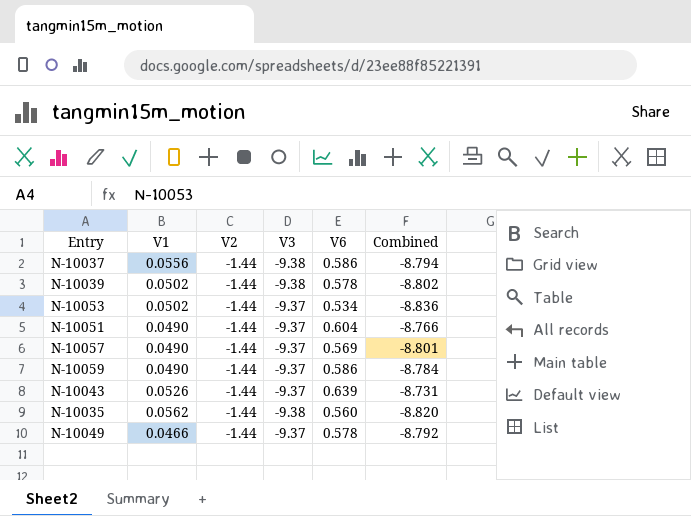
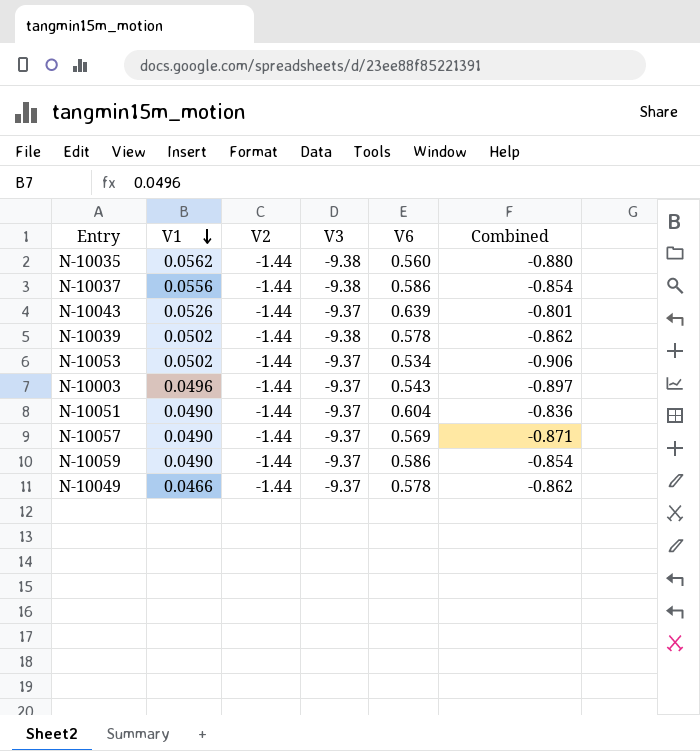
row order: none -> V1 descending
column Combined | formula: [V3] + [V6] -> [V2] + [V6]
row N-10003: none -> 0.0496 | -1.44 | -9.37 | 0.543 | -0.897

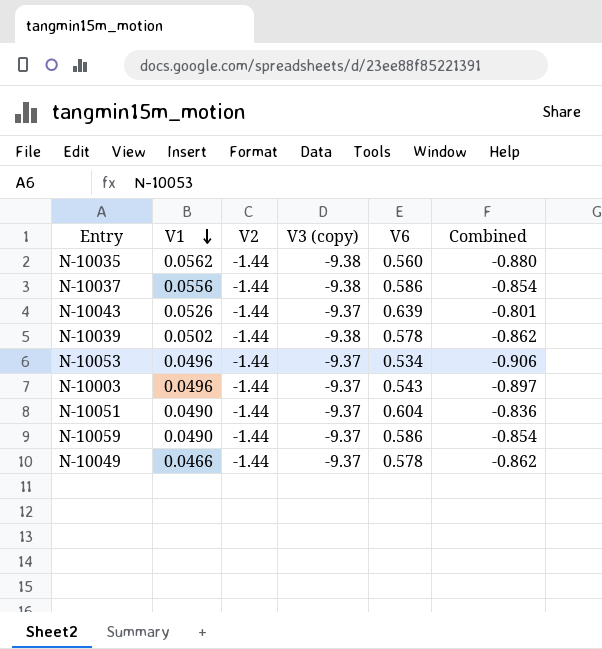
column name: V3 -> V3 (copy)
row N-10057: 0.0490 | -1.44 | -9.37 | 0.569 | -0.871 -> none
N-10053 | V1: 0.0502 -> 0.0496

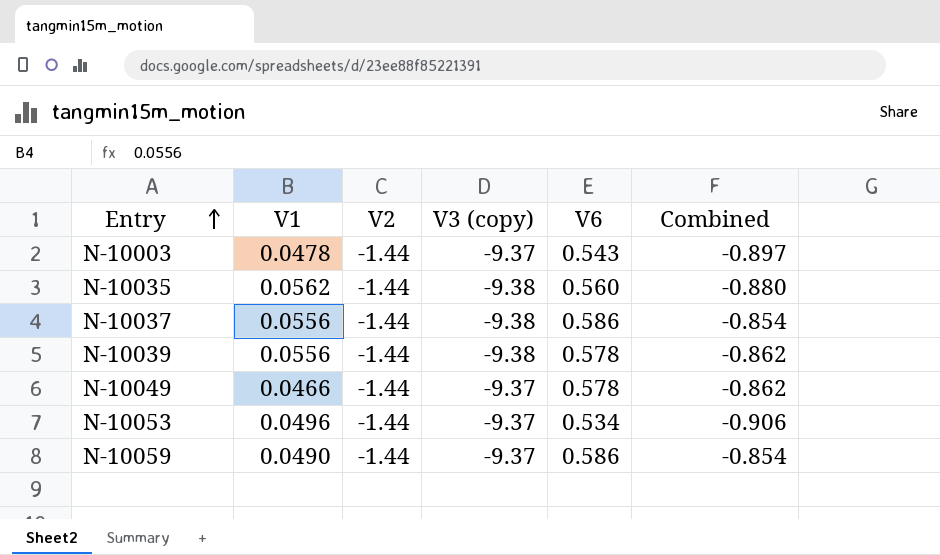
row order: V1 descending -> Entry ascending
row N-10043: 0.0526 | -1.44 | -9.37 | 0.639 | -0.801 -> none
row N-10051: 0.0490 | -1.44 | -9.37 | 0.604 | -0.836 -> none
N-10003 | V1: 0.0496 -> 0.0478
N-10039 | V1: 0.0502 -> 0.0556

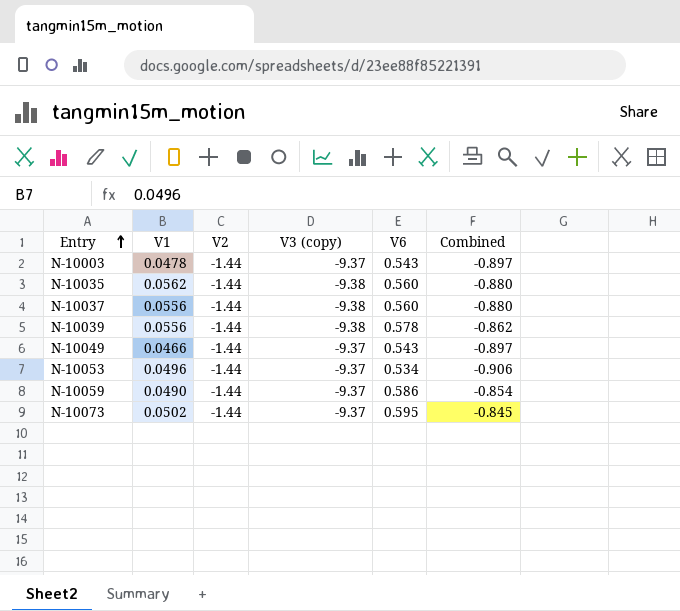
N-10037 | V6: 0.586 -> 0.560
N-10037 | Combined: -0.854 -> -0.880
N-10049 | V6: 0.578 -> 0.543
N-10049 | Combined: -0.862 -> -0.897
row N-10073: none -> 0.0502 | -1.44 | -9.37 | 0.595 | -0.845

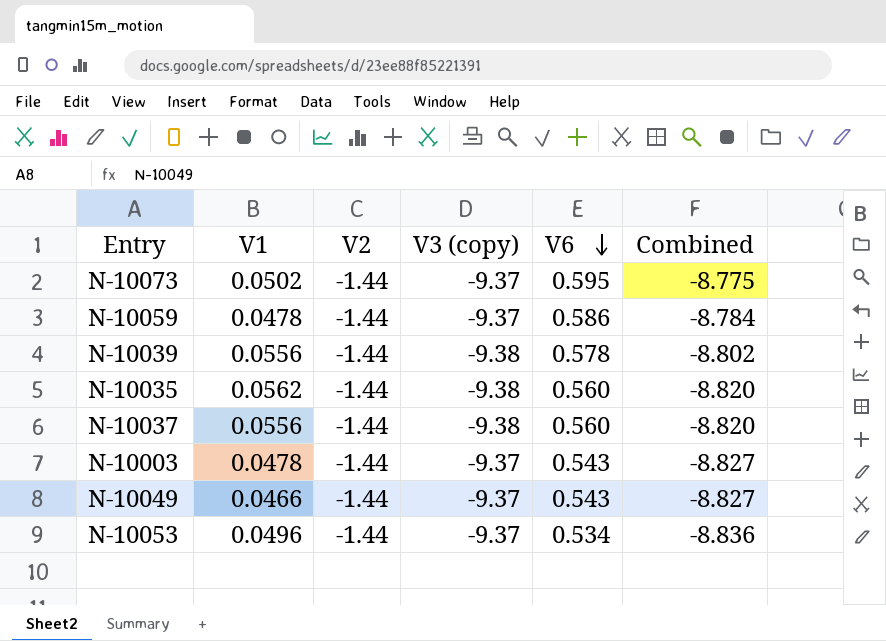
row order: Entry ascending -> V6 descending
column Combined | formula: [V2] + [V6] -> [V3 (copy)] + [V6]
N-10059 | V1: 0.0490 -> 0.0478

